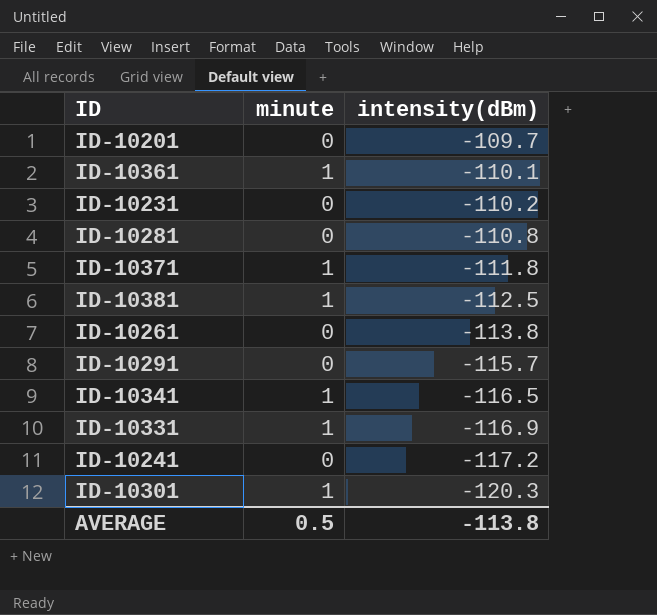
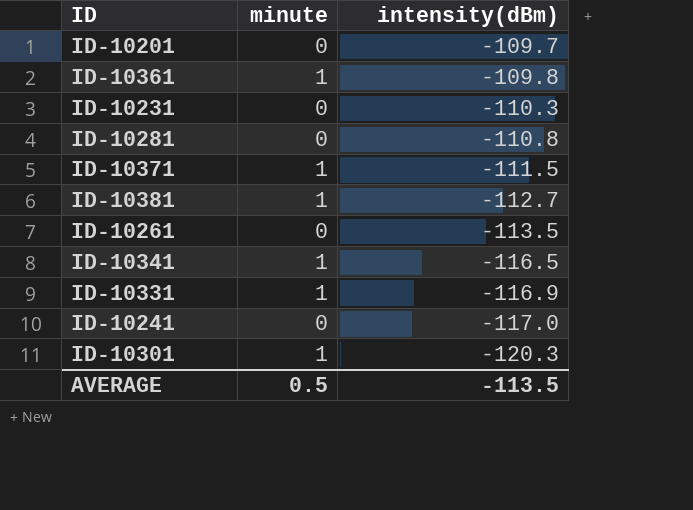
row ID-10291: 0 | -115.7 -> none
ID-10361 | intensity(dBm): -110.1 -> -109.8
ID-10231 | intensity(dBm): -110.2 -> -110.3
ID-10371 | intensity(dBm): -111.8 -> -111.5
ID-10381 | intensity(dBm): -112.5 -> -112.7
ID-10261 | intensity(dBm): -113.8 -> -113.5
ID-10241 | intensity(dBm): -117.2 -> -117.0
AVERAGE | intensity(dBm): -113.8 -> -113.5

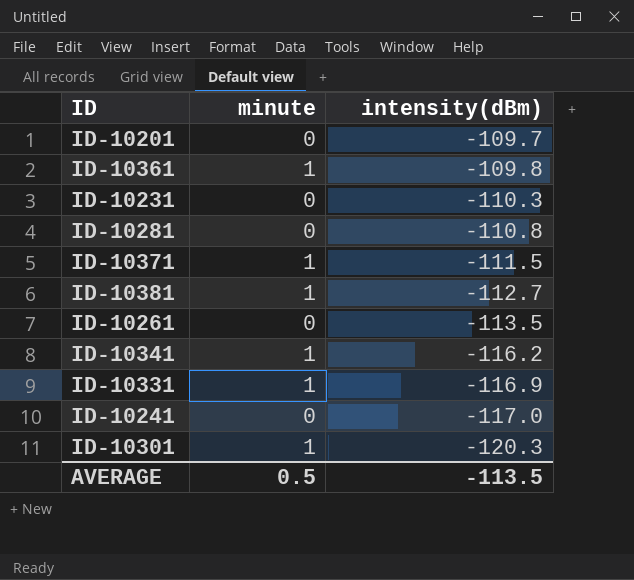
ID-10341 | intensity(dBm): -116.5 -> -116.2

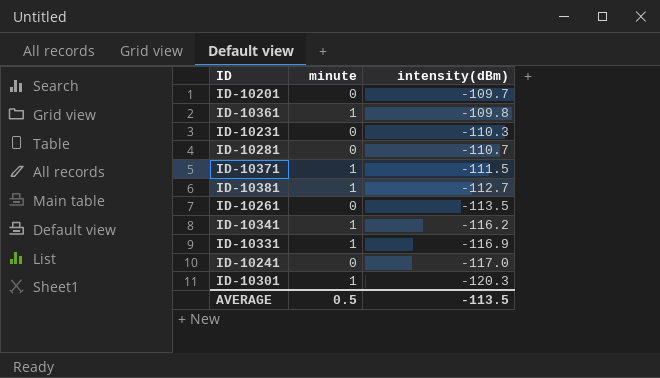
ID-10281 | intensity(dBm): -110.8 -> -110.7

